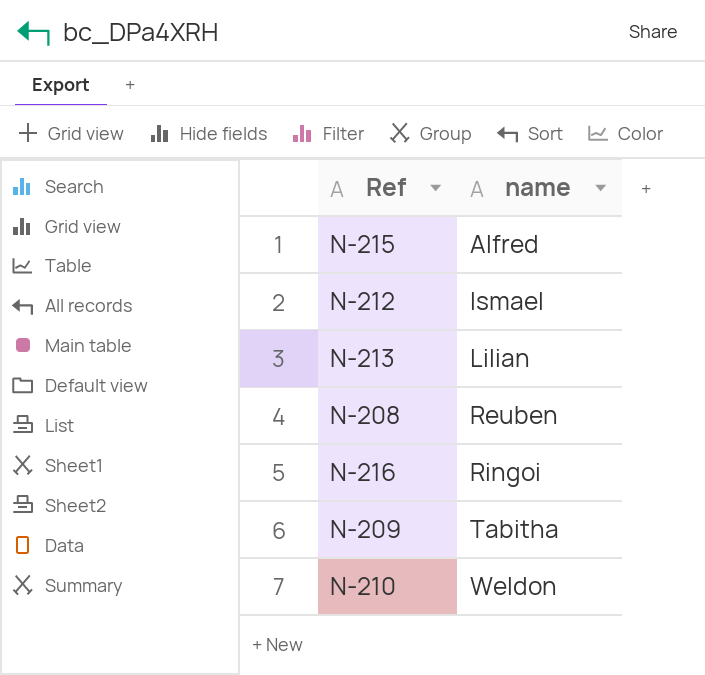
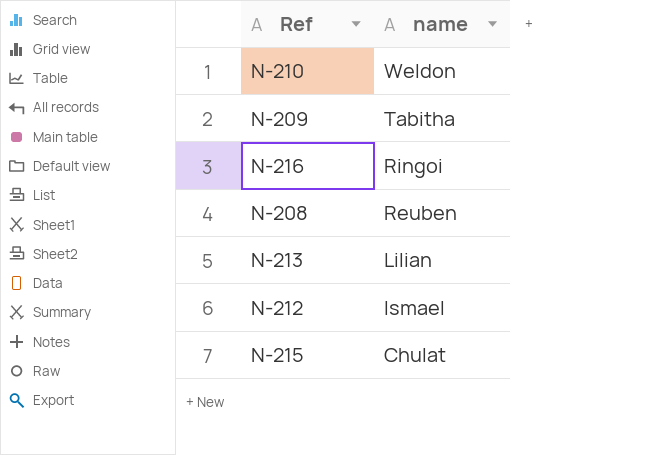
row order: name ascending -> name descending
N-215 | name: Alfred -> Chulat

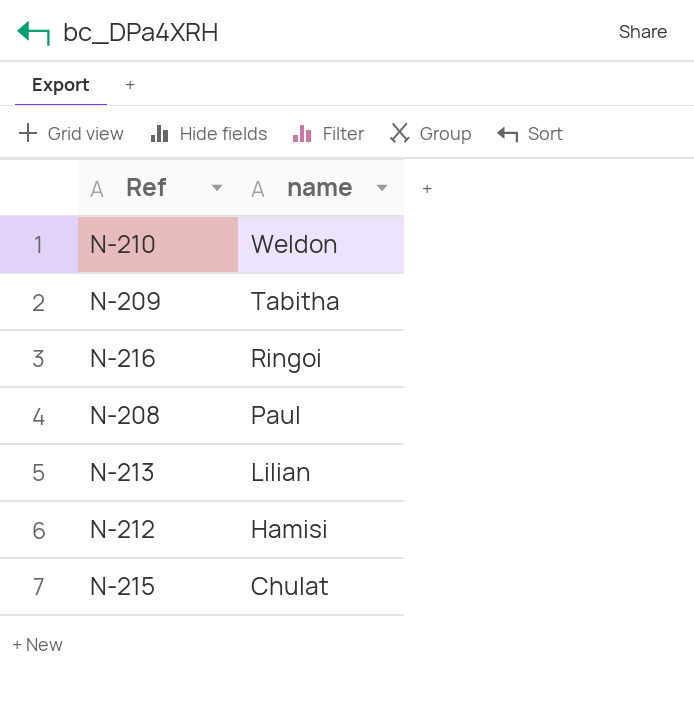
N-208 | name: Reuben -> Paul
N-212 | name: Ismael -> Hamisi

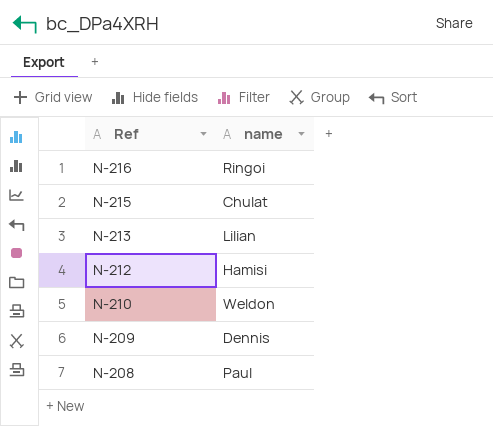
row order: name descending -> Ref descending
N-209 | name: Tabitha -> Dennis

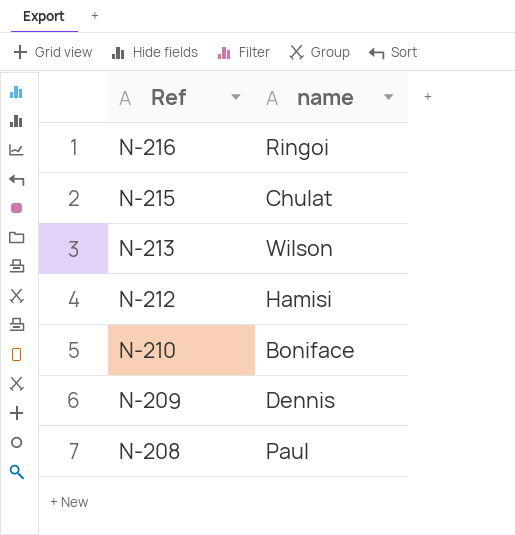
N-213 | name: Lilian -> Wilson
N-210 | name: Weldon -> Boniface

